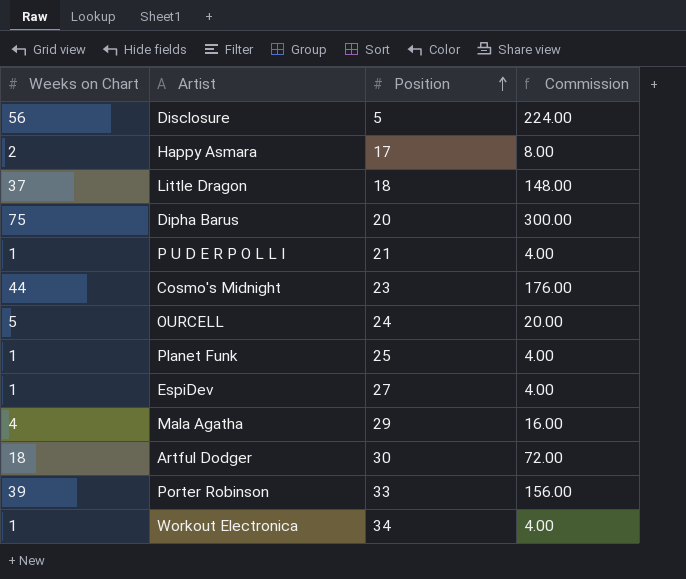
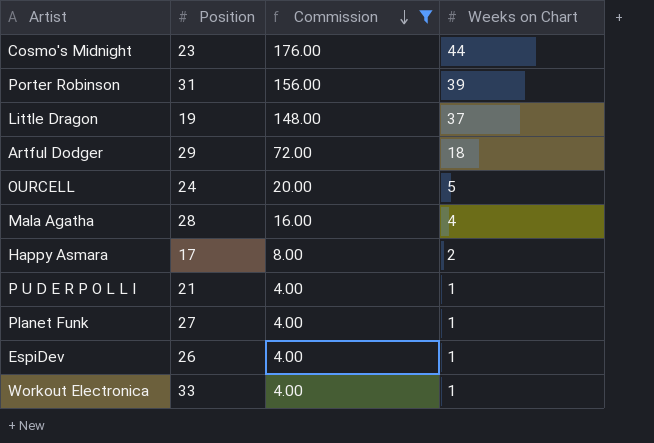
filter: none -> Commission <= 176.00
row order: Position ascending -> Commission descending
column Weeks on Chart | position: 1 -> 4
Porter Robinson | Position: 33 -> 31
Little Dragon | Position: 18 -> 19
Artful Dodger | Position: 30 -> 29
Mala Agatha | Position: 29 -> 28
Planet Funk | Position: 25 -> 27
EspiDev | Position: 27 -> 26
Workout Electronica | Position: 34 -> 33

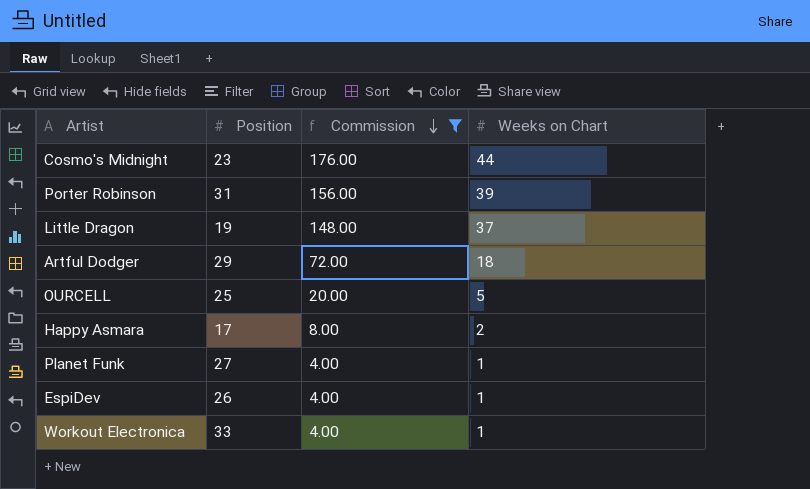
row Mala Agatha: 28 | 16.00 | 4 -> none
row P U D E R P O L L I: 21 | 4.00 | 1 -> none
OURCELL | Position: 24 -> 25

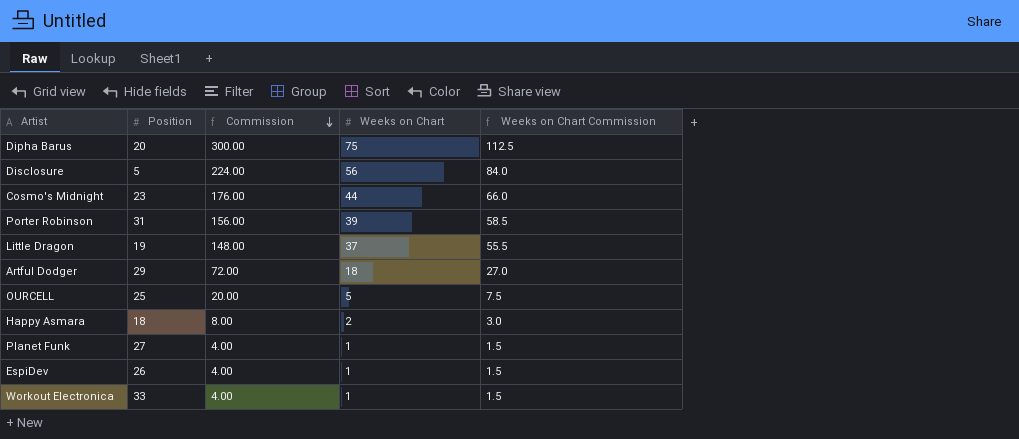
filter: Commission <= 176.00 -> none
column Weeks on Chart Commission | formula: none -> [Weeks on Chart] * 1.5
Happy Asmara | Position: 17 -> 18

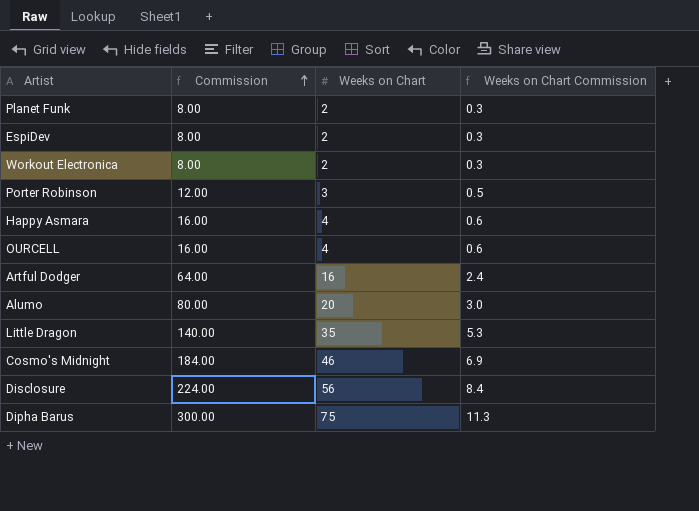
row order: Commission descending -> Commission ascending
column Position | position: 2 -> none
column Weeks on Chart Commission | formula: [Weeks on Chart] * 1.5 -> [Weeks on Chart] * 0.15
Planet Funk | Commission: 4.00 -> 8.00
Planet Funk | Weeks on Chart: 1 -> 2
EspiDev | Commission: 4.00 -> 8.00
EspiDev | Weeks on Chart: 1 -> 2
Workout Electronica | Commission: 4.00 -> 8.00
Workout Electronica | Weeks on Chart: 1 -> 2
Porter Robinson | Commission: 156.00 -> 12.00
Porter Robinson | Weeks on Chart: 39 -> 3
Happy Asmara | Commission: 8.00 -> 16.00
Happy Asmara | Weeks on Chart: 2 -> 4
OURCELL | Commission: 20.00 -> 16.00
OURCELL | Weeks on Chart: 5 -> 4
Artful Dodger | Commission: 72.00 -> 64.00
Artful Dodger | Weeks on Chart: 18 -> 16
row Alumo: none -> 80.00 | 20 | 3.0
Little Dragon | Commission: 148.00 -> 140.00
Little Dragon | Weeks on Chart: 37 -> 35
Cosmo's Midnight | Commission: 176.00 -> 184.00
Cosmo's Midnight | Weeks on Chart: 44 -> 46

